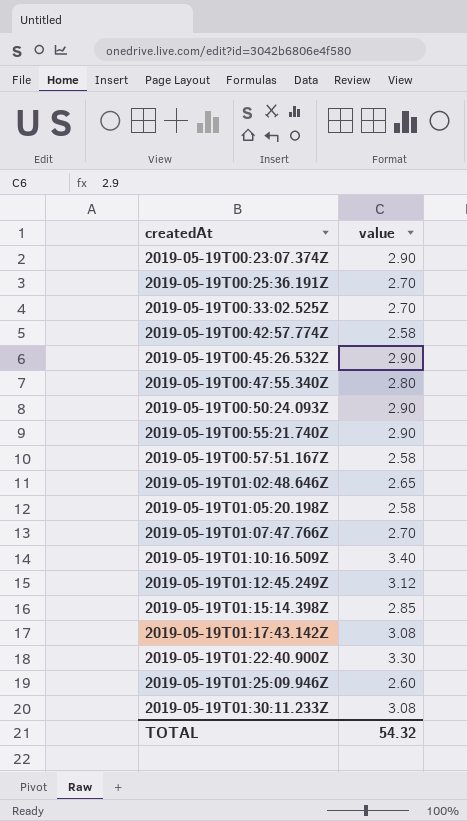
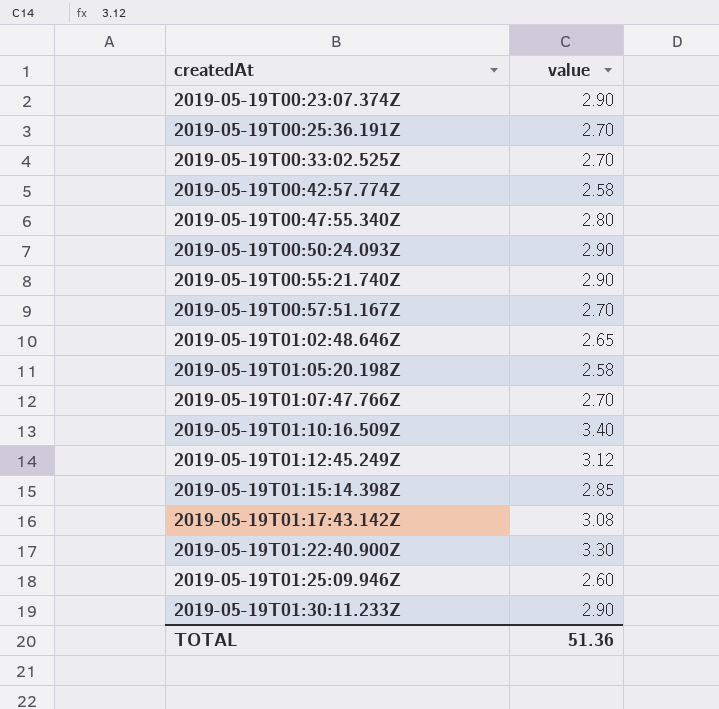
row 2019-05-19T00:45:26.532Z: 2.90 -> none
2019-05-19T00:57:51.167Z | value: 2.58 -> 2.70
2019-05-19T01:30:11.233Z | value: 3.08 -> 2.90
TOTAL | value: 54.32 -> 51.36

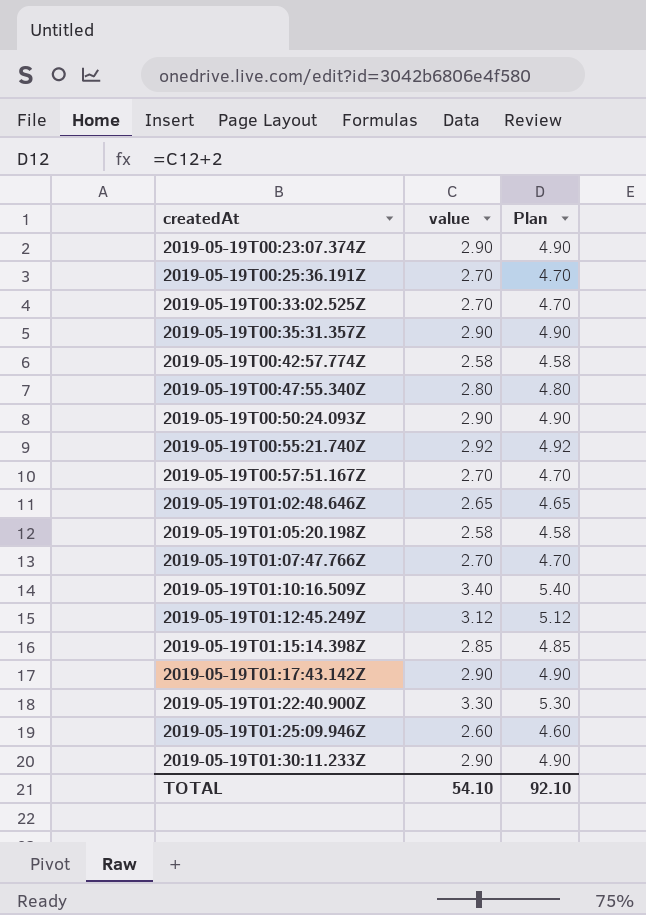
column Plan | formula: none -> [value] + 2
row 2019-05-19T00:35:31.357Z: none -> 2.90 | 4.90
2019-05-19T00:55:21.740Z | value: 2.90 -> 2.92
2019-05-19T01:17:43.142Z | value: 3.08 -> 2.90
TOTAL | value: 51.36 -> 54.10

